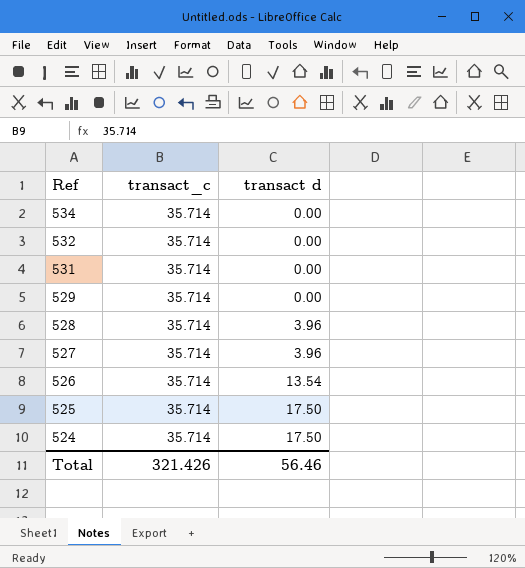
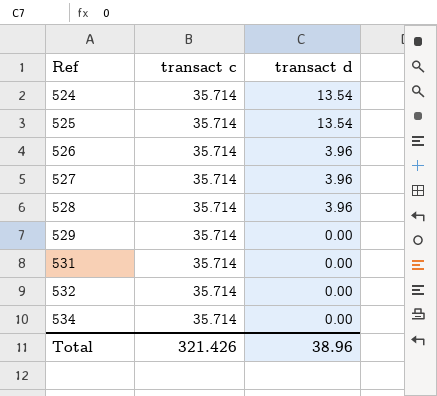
row order: Ref descending -> Ref ascending
column name: transact_c -> transact c
524 | transact d: 17.50 -> 13.54
525 | transact d: 17.50 -> 13.54
526 | transact d: 13.54 -> 3.96
Total | transact d: 56.46 -> 38.96

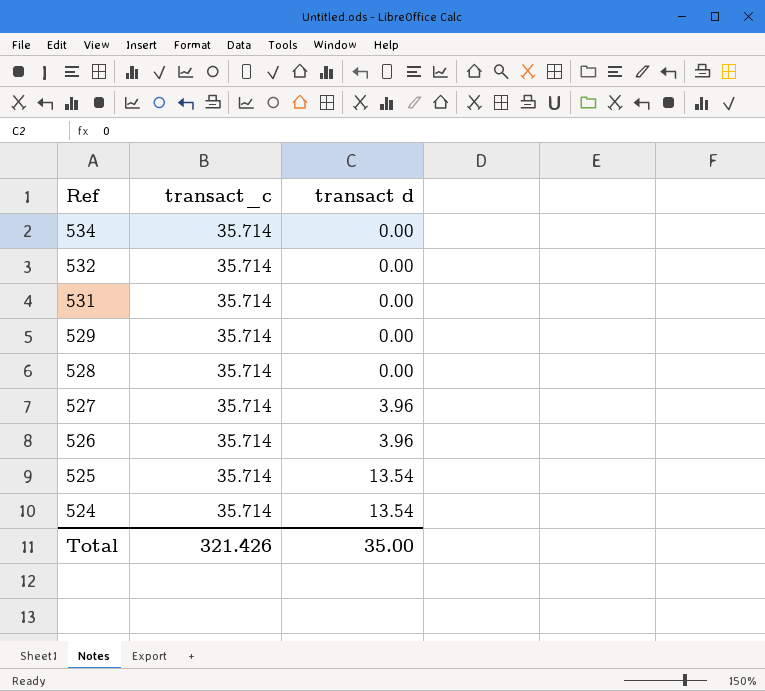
row order: Ref ascending -> Ref descending
column name: transact c -> transact_c
528 | transact d: 3.96 -> 0.00
Total | transact d: 38.96 -> 35.00

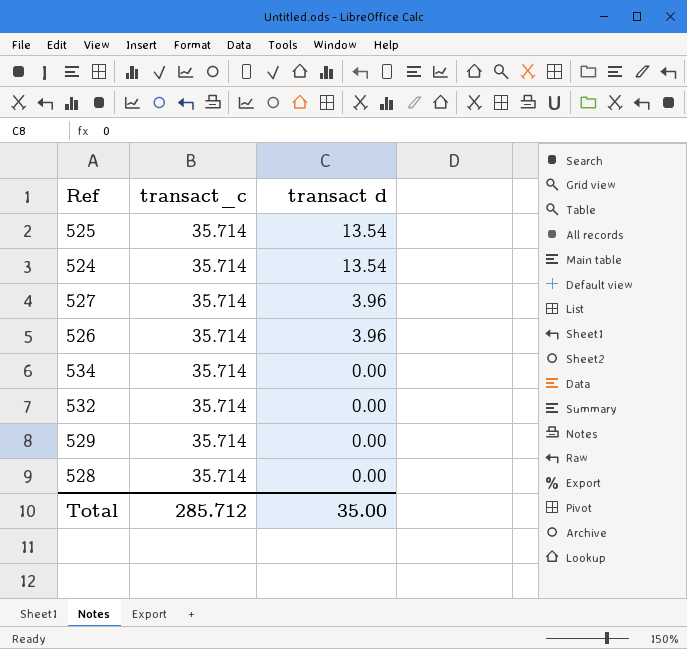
row order: Ref descending -> transact d descending
row 531: 35.714 | 0.00 -> none
Total | transact_c: 321.426 -> 285.712

